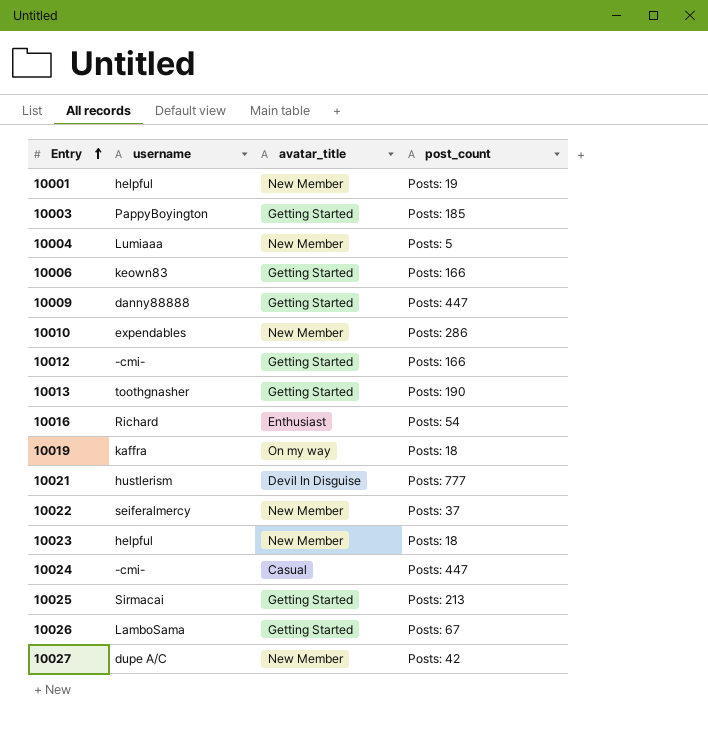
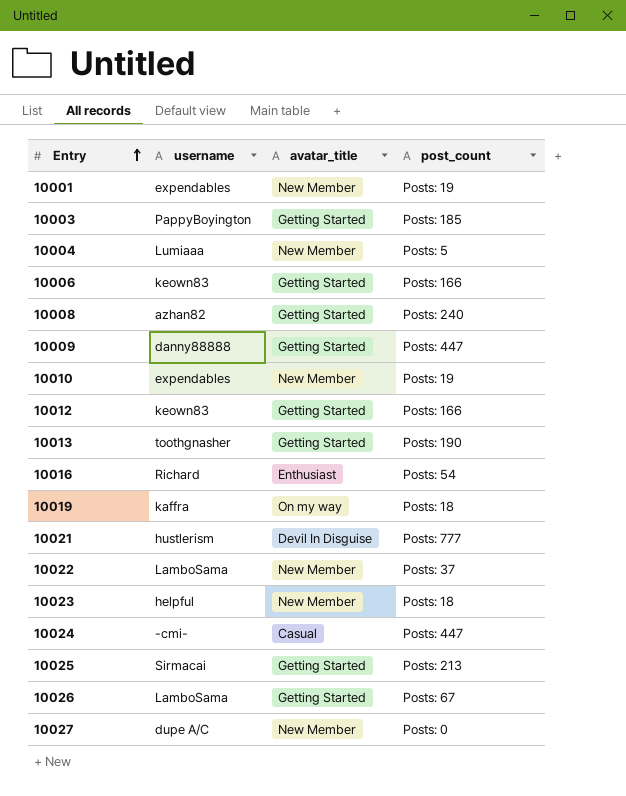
10001 | username: helpful -> expendables
row 10008: none -> azhan82 | Getting Started | Posts: 240
10010 | post_count: Posts: 286 -> Posts: 19
10012 | username: -cmi- -> keown83
10022 | username: seiferalmercy -> LamboSama
10027 | post_count: Posts: 42 -> Posts: 0

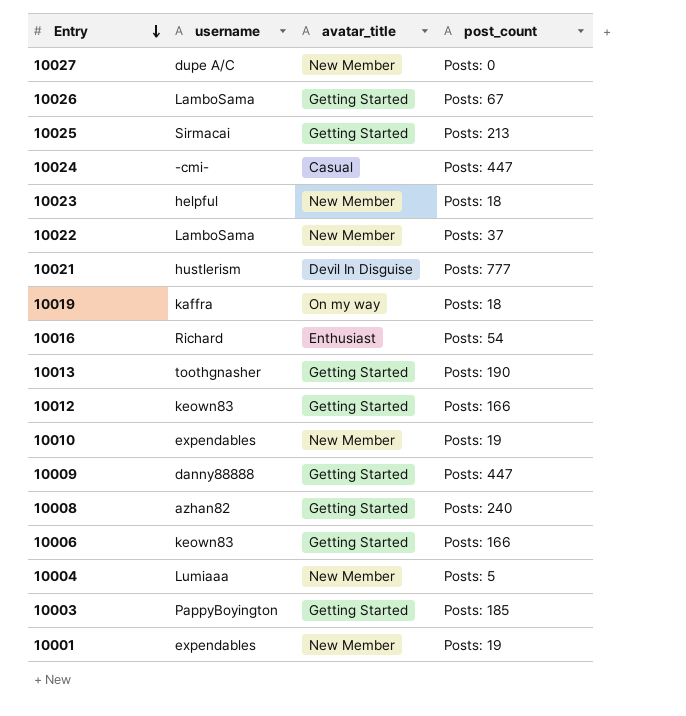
row order: Entry ascending -> Entry descending

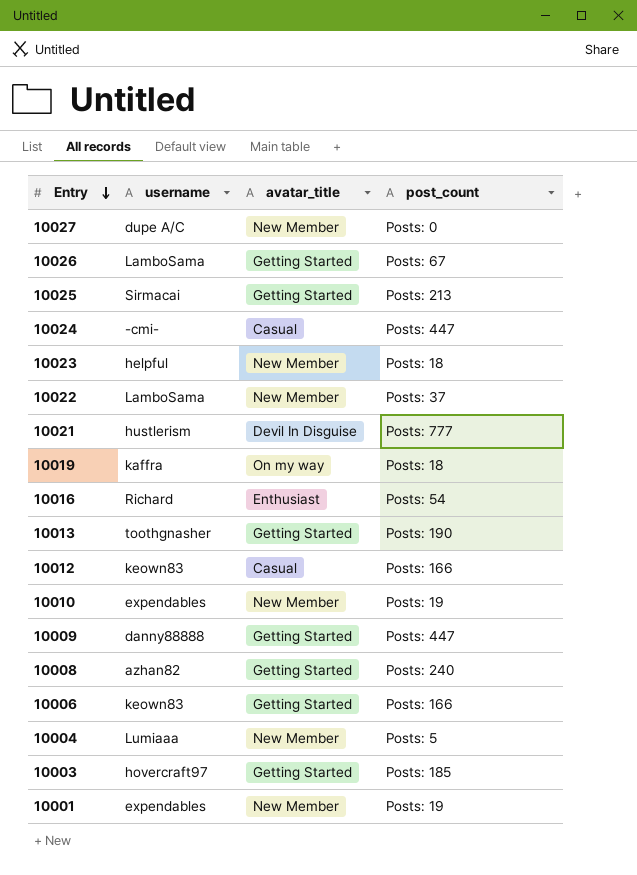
10012 | avatar_title: Getting Started -> Casual
10003 | username: PappyBoyington -> hovercraft97

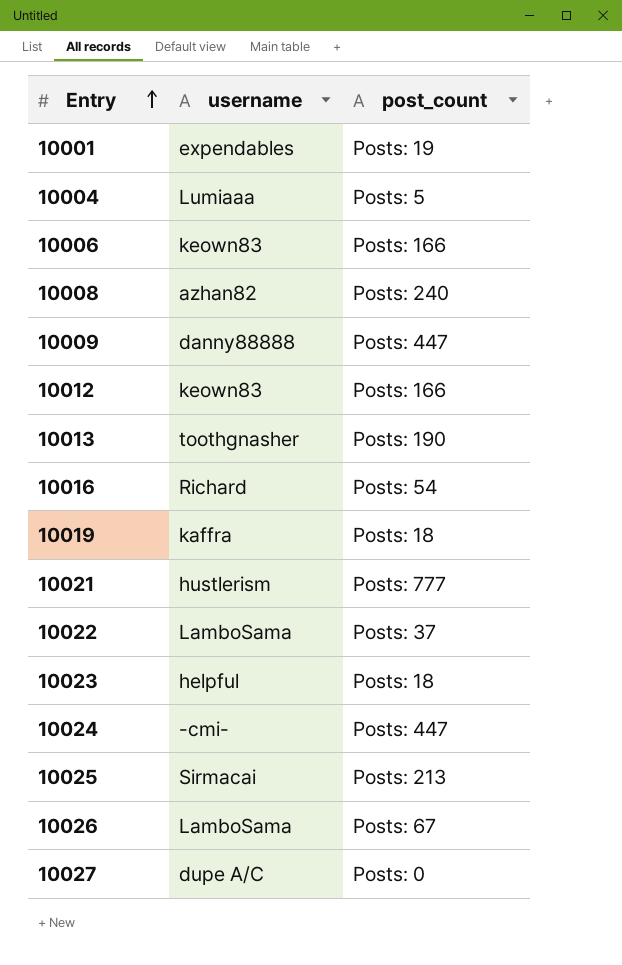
row order: Entry descending -> Entry ascending
column avatar_title | position: 3 -> none
row 10010: expendables | New Member | Posts: 19 -> none
row 10003: hovercraft97 | Getting Started | Posts: 185 -> none

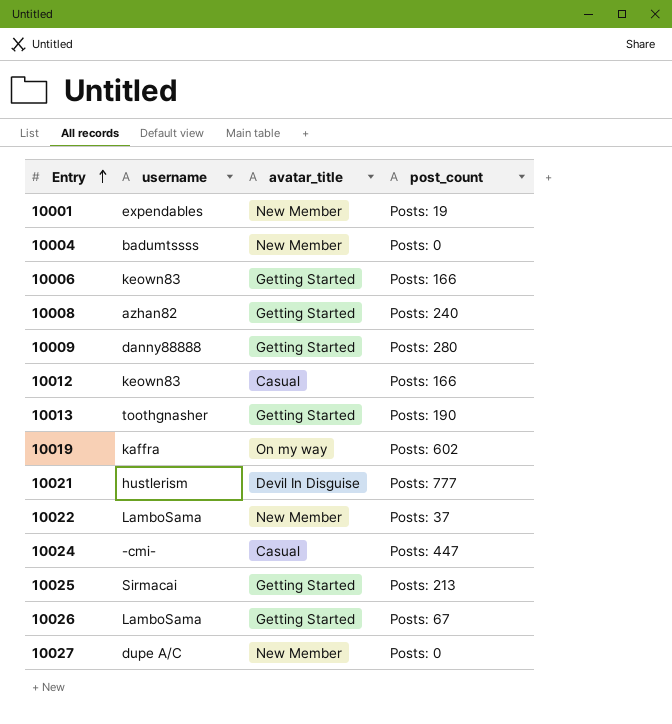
column avatar_title | position: none -> 3
row 10016: Richard | Posts: 54 -> none
row 10023: helpful | Posts: 18 -> none
10004 | username: Lumiaaa -> badumtssss
10004 | post_count: Posts: 5 -> Posts: 0
10009 | post_count: Posts: 447 -> Posts: 280
10019 | post_count: Posts: 18 -> Posts: 602

